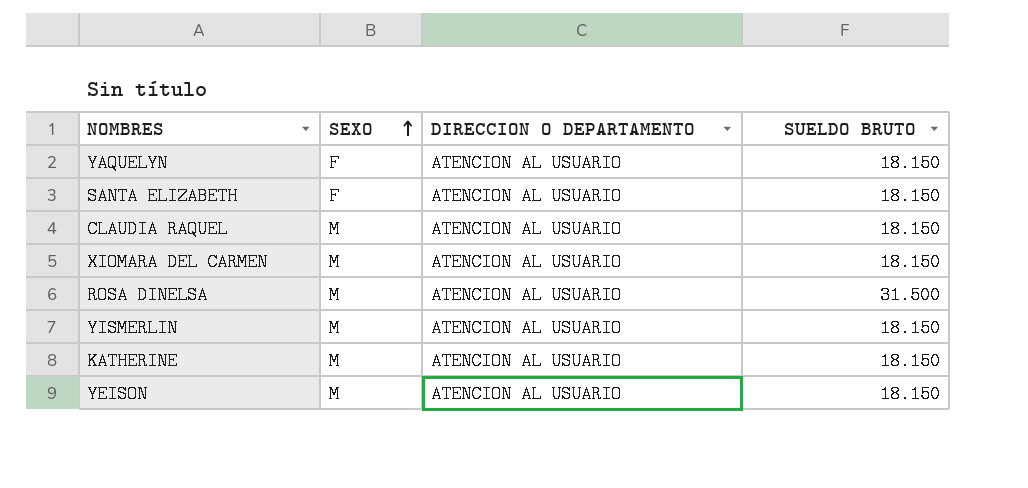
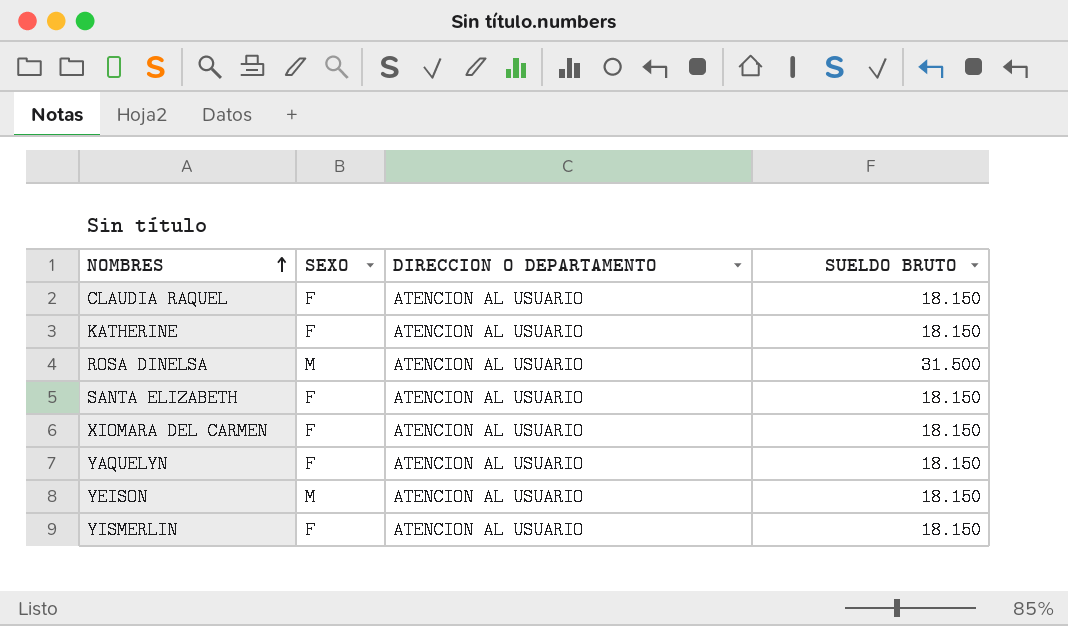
row order: SEXO ascending -> NOMBRES ascending
CLAUDIA RAQUEL | SEXO: M -> F
KATHERINE | SEXO: M -> F
XIOMARA DEL CARMEN | SEXO: M -> F
YISMERLIN | SEXO: M -> F

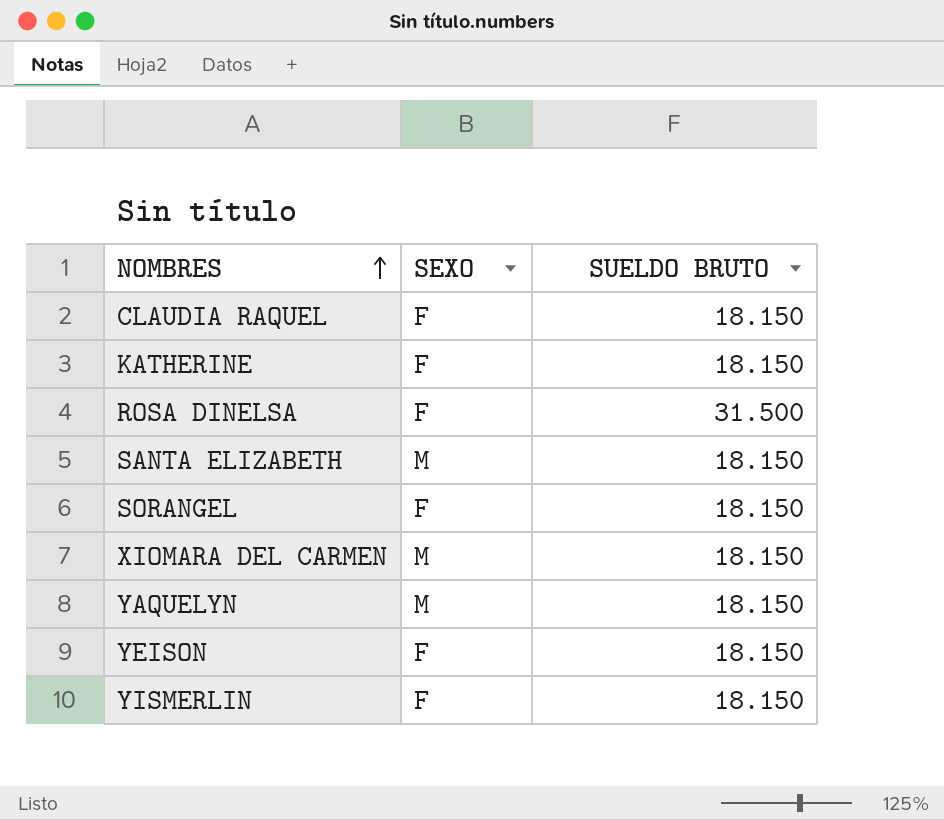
column DIRECCION O DEPARTAMENTO | position: 3 -> none
ROSA DINELSA | SEXO: M -> F
SANTA ELIZABETH | SEXO: F -> M
row SORANGEL: none -> F | 18.150
XIOMARA DEL CARMEN | SEXO: F -> M
YAQUELYN | SEXO: F -> M
YEISON | SEXO: M -> F

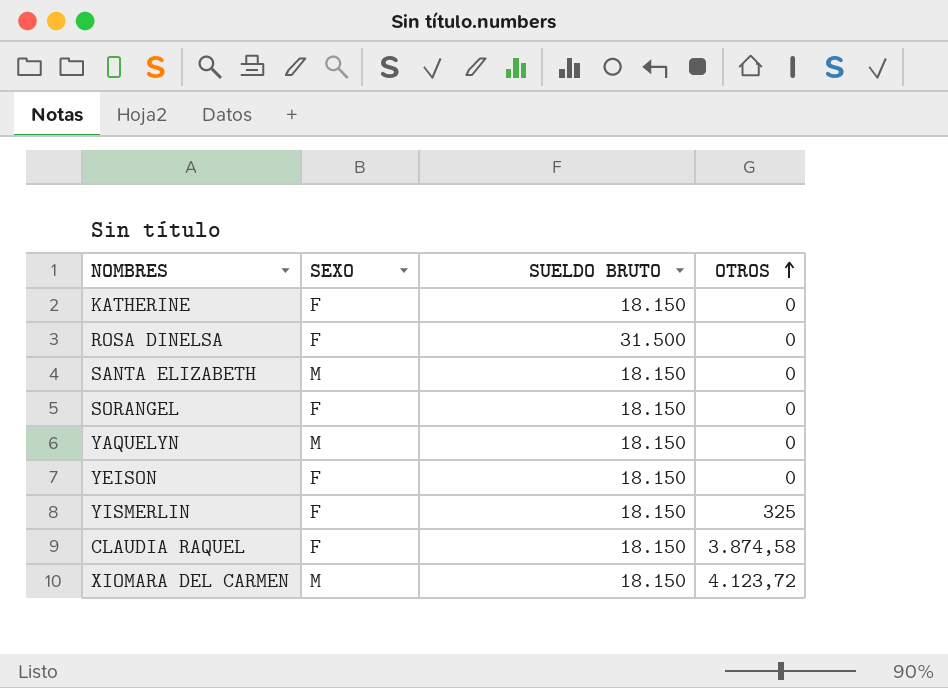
row order: NOMBRES ascending -> OTROS ascending
column OTROS | position: none -> 4

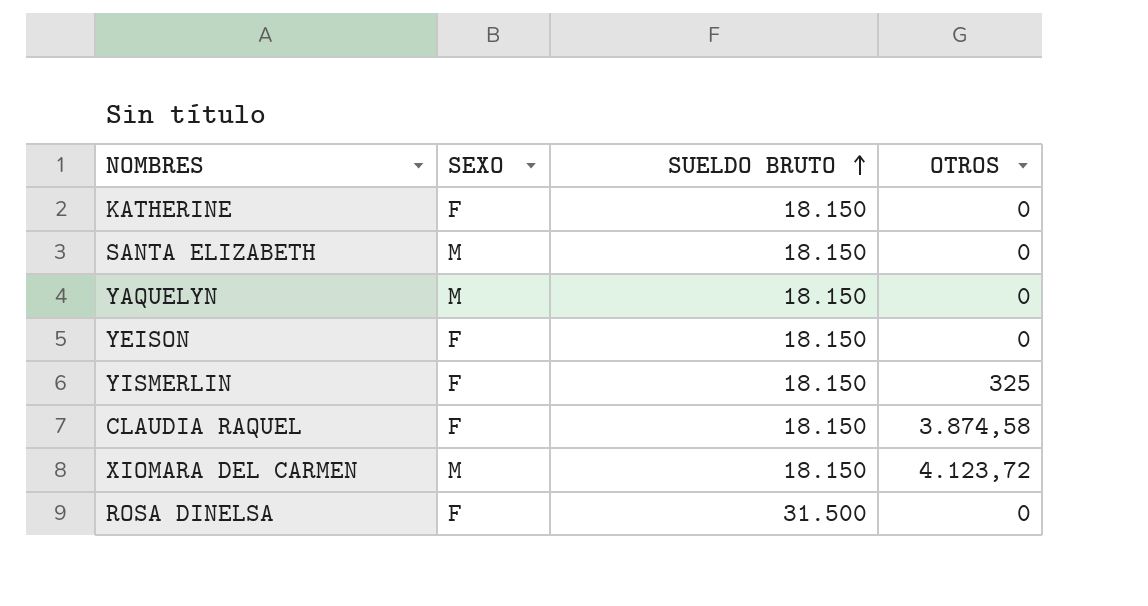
row order: OTROS ascending -> SUELDO BRUTO ascending
row SORANGEL: F | 18.150 | 0 -> none

